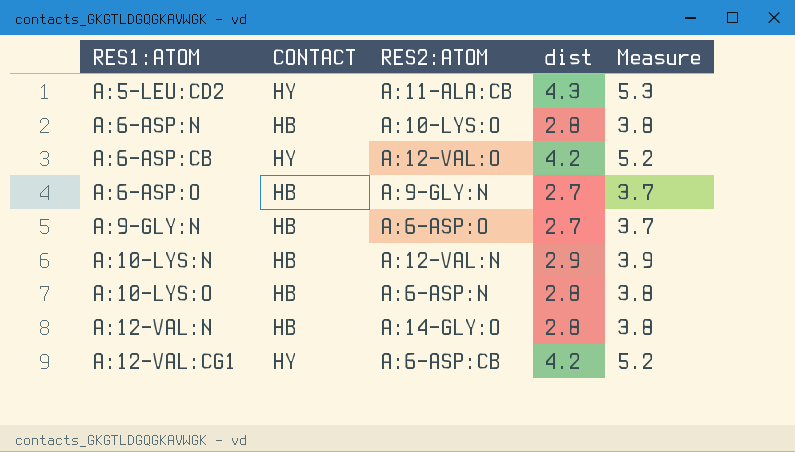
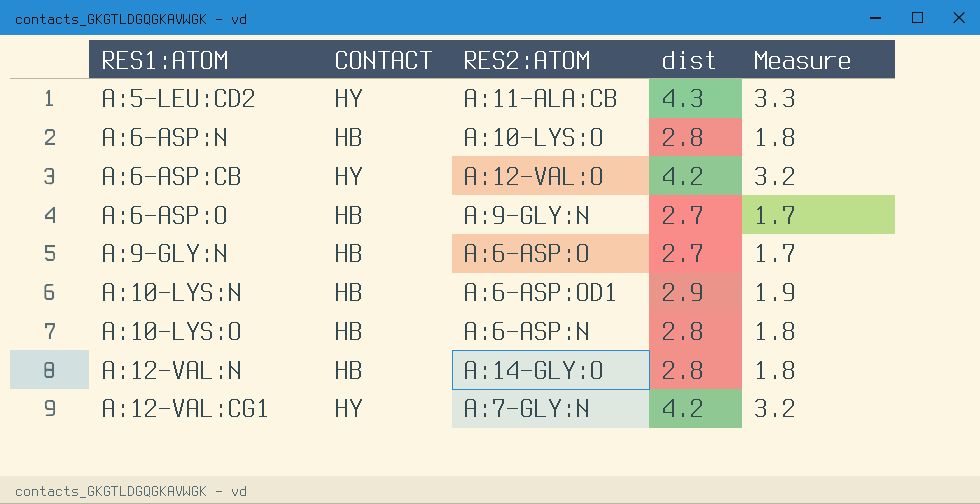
column Measure | formula: [dist] + 1 -> [dist] - 1
A:10-LYS:N | RES2:ATOM: A:12-VAL:N -> A:6-ASP:OD1
A:12-VAL:CG1 | RES2:ATOM: A:6-ASP:CB -> A:7-GLY:N

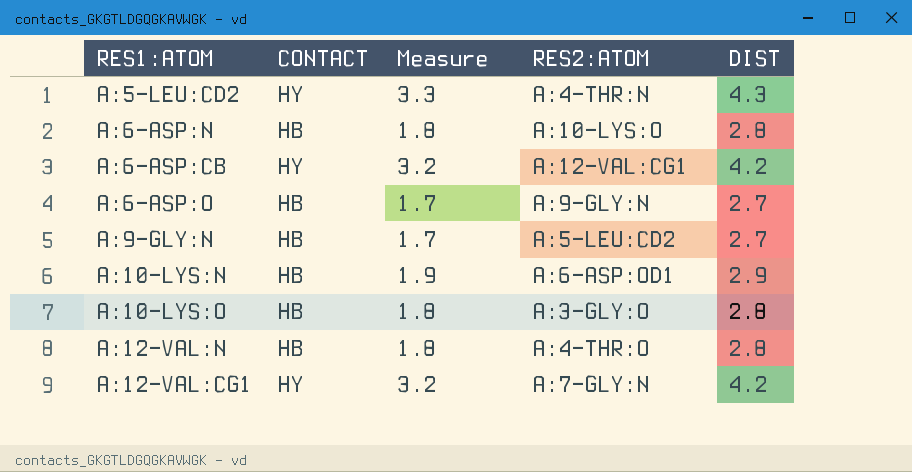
column Measure | position: 5 -> 3
column name: dist -> DIST
A:5-LEU:CD2 | RES2:ATOM: A:11-ALA:CB -> A:4-THR:N
A:6-ASP:CB | RES2:ATOM: A:12-VAL:O -> A:12-VAL:CG1
A:9-GLY:N | RES2:ATOM: A:6-ASP:O -> A:5-LEU:CD2
A:10-LYS:O | RES2:ATOM: A:6-ASP:N -> A:3-GLY:O
A:12-VAL:N | RES2:ATOM: A:14-GLY:O -> A:4-THR:O

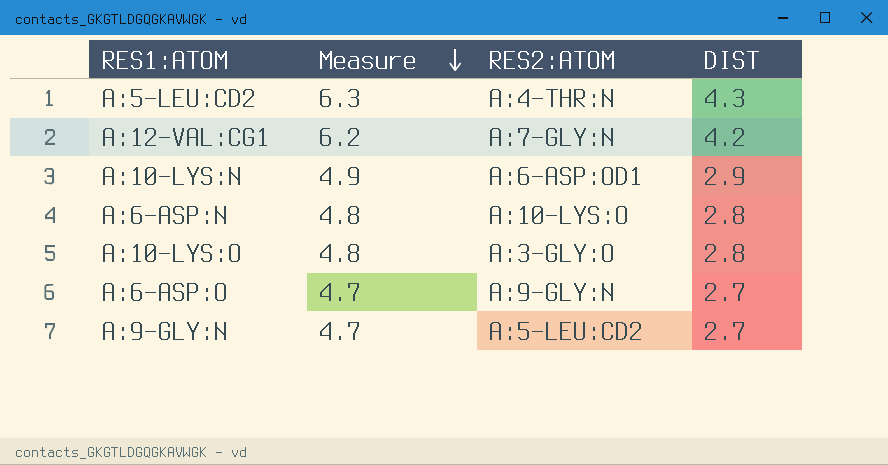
row order: none -> Measure descending
column CONTACT | position: 2 -> none
column Measure | formula: [DIST] - 1 -> [DIST] + 2
row A:6-ASP:CB: HY | 3.2 | A:12-VAL:CG1 | 4.2 -> none
row A:12-VAL:N: HB | 1.8 | A:4-THR:O | 2.8 -> none

